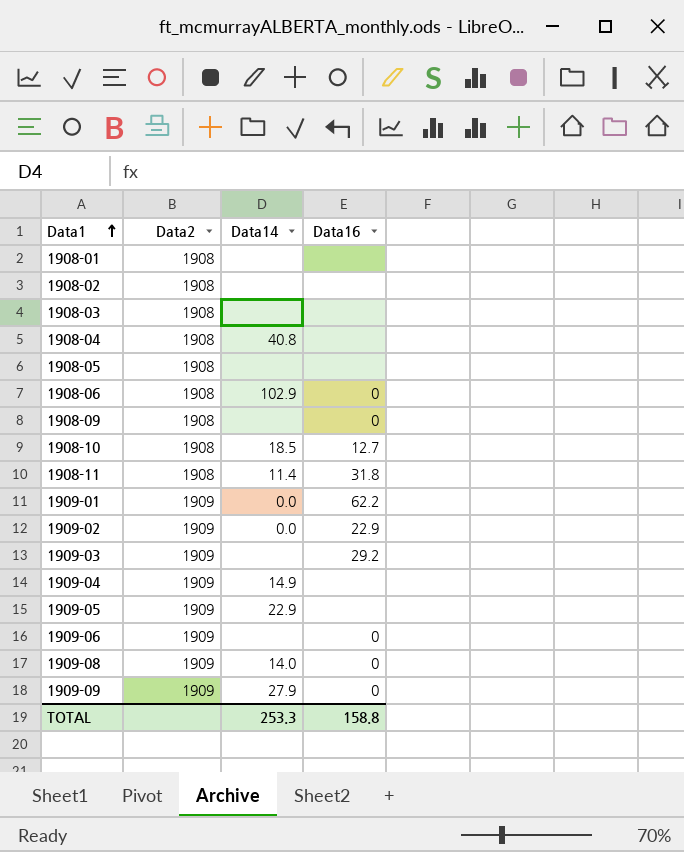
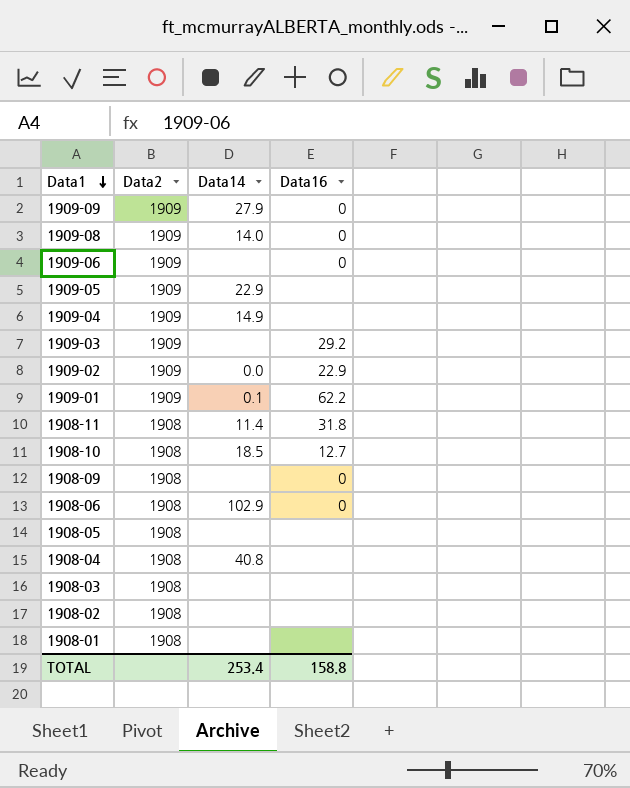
row order: Data1 ascending -> Data1 descending
1909-01 | Data14: 0.0 -> 0.1
TOTAL | Data14: 253.3 -> 253.4

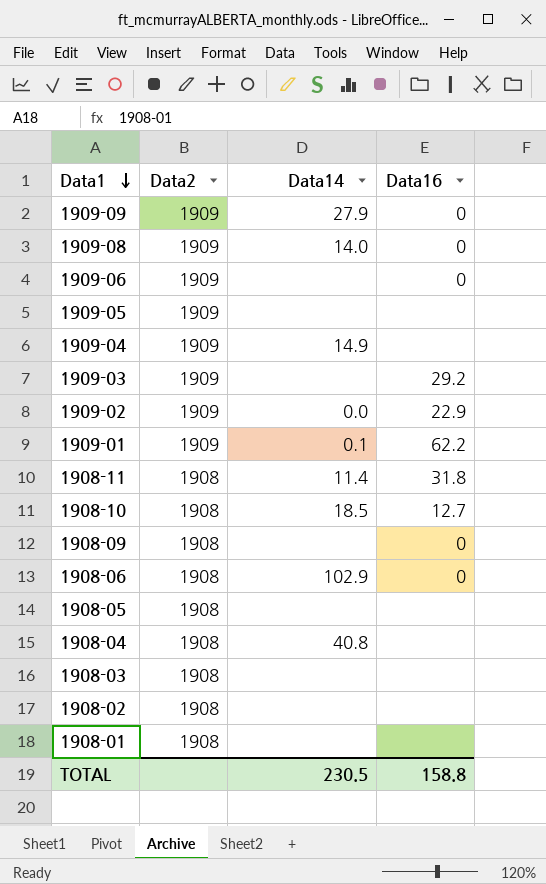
1909-05 | Data14: 22.9 -> none
TOTAL | Data14: 253.4 -> 230.5

